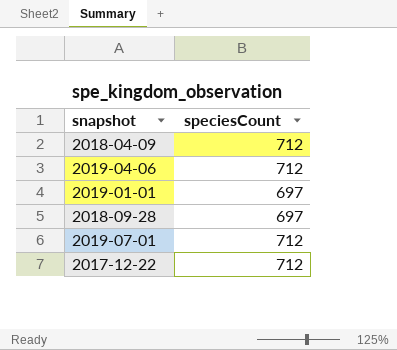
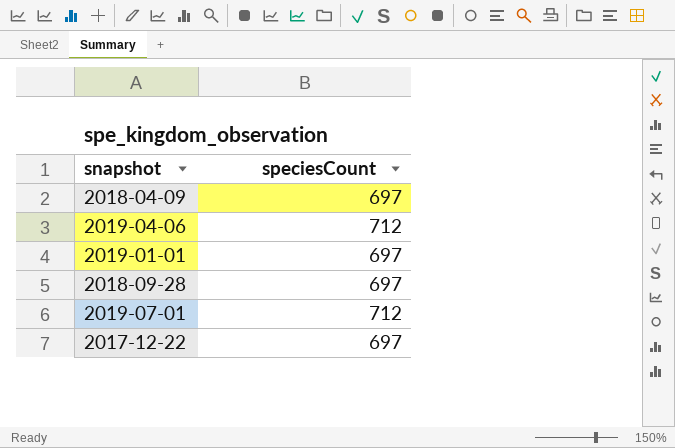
2018-04-09 | speciesCount: 712 -> 697
2017-12-22 | speciesCount: 712 -> 697

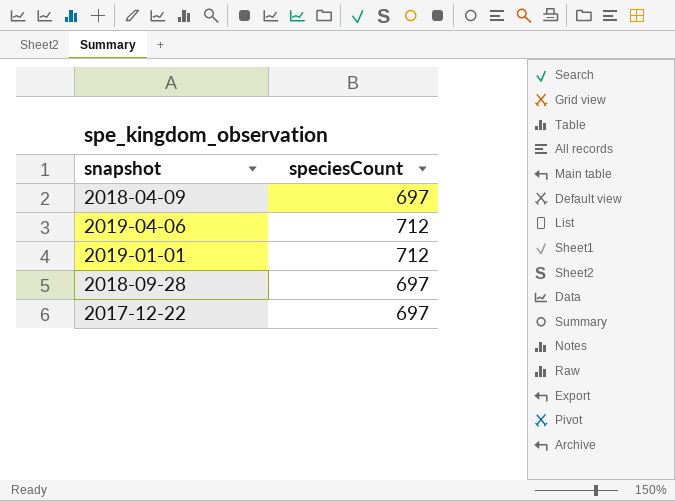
row 2019-07-01: 712 -> none
2019-01-01 | speciesCount: 697 -> 712

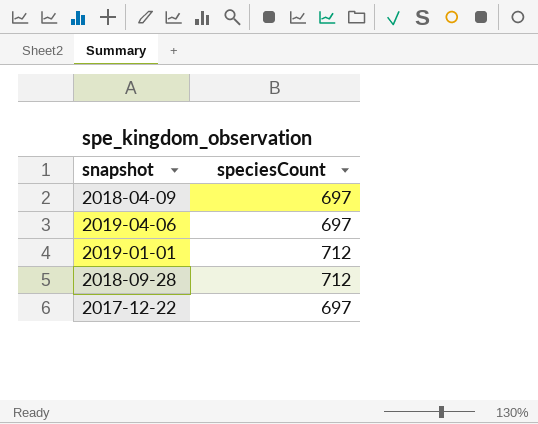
2019-04-06 | speciesCount: 712 -> 697
2018-09-28 | speciesCount: 697 -> 712

